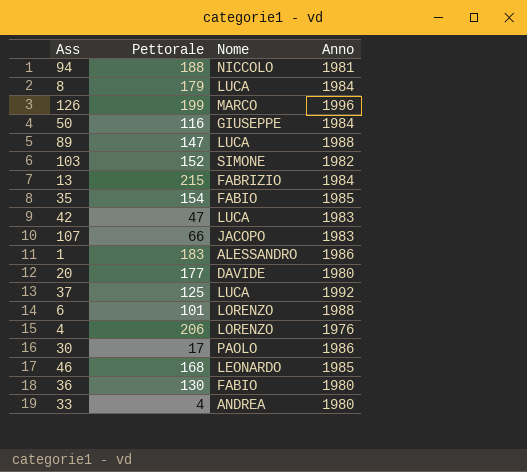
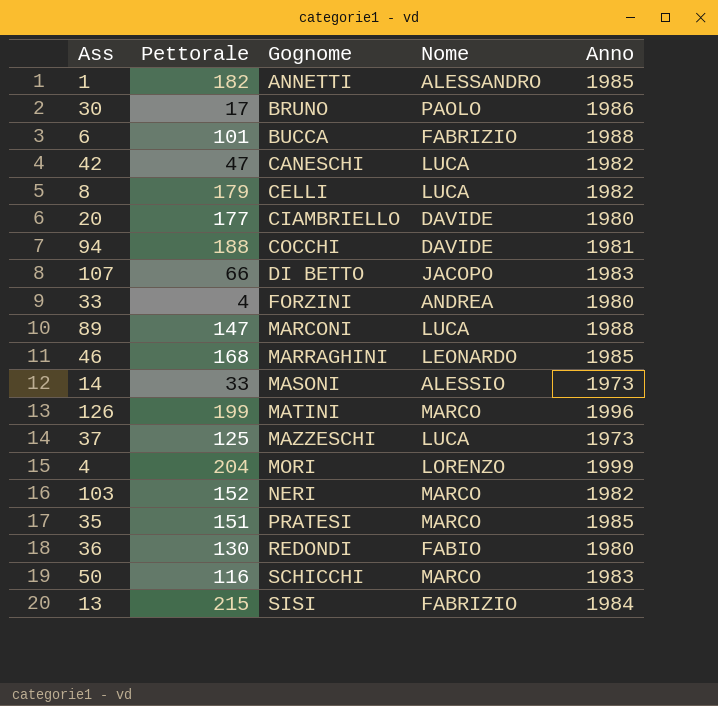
row order: none -> Gognome ascending
column Gognome | position: none -> 3
1 | Pettorale: 183 -> 182
1 | Anno: 1986 -> 1985
6 | Nome: LORENZO -> FABRIZIO
42 | Anno: 1983 -> 1982
8 | Anno: 1984 -> 1982
94 | Nome: NICCOLO -> DAVIDE
row 14: none -> 33 | MASONI | ALESSIO | 1973
37 | Anno: 1992 -> 1973
4 | Pettorale: 206 -> 204
4 | Anno: 1976 -> 1999
103 | Nome: SIMONE -> MARCO
35 | Pettorale: 154 -> 151
35 | Nome: FABIO -> MARCO
50 | Nome: GIUSEPPE -> MARCO
50 | Anno: 1984 -> 1983

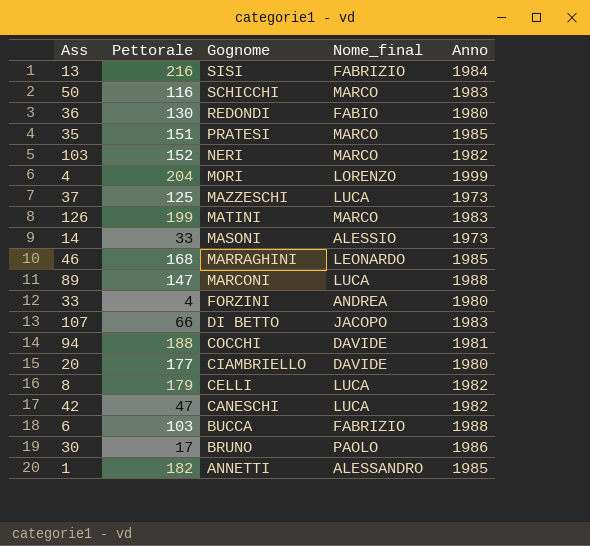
row order: Gognome ascending -> Gognome descending
column name: Nome -> Nome_final
13 | Pettorale: 215 -> 216
126 | Anno: 1996 -> 1983
6 | Pettorale: 101 -> 103

